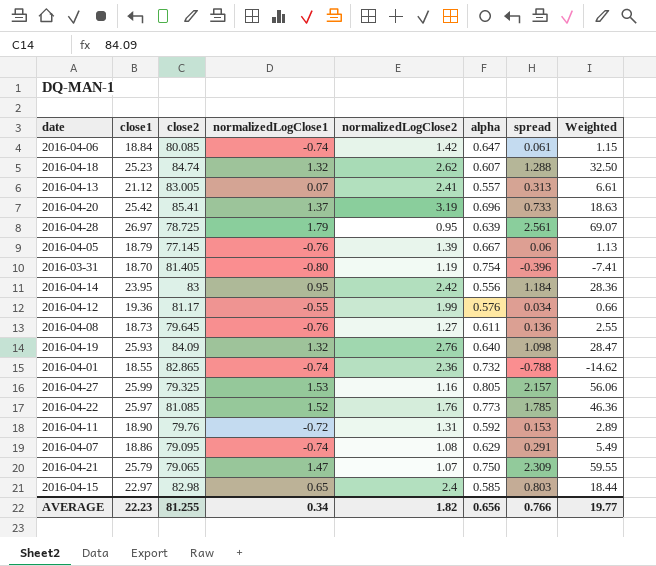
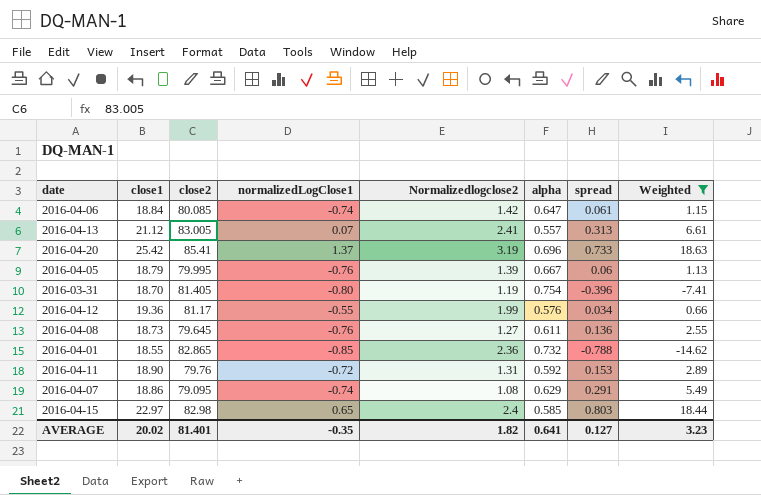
filter: none -> Weighted <= 18.63
column name: normalizedLogClose2 -> Normalizedlogclose2
2016-04-05 | close2: 77.145 -> 79.995
2016-04-01 | normalizedLogClose1: -0.74 -> -0.85
AVERAGE | close1: 22.23 -> 20.02
AVERAGE | close2: 81.255 -> 81.401
AVERAGE | normalizedLogClose1: 0.34 -> -0.35
AVERAGE | alpha: 0.656 -> 0.641
AVERAGE | spread: 0.766 -> 0.127
AVERAGE | Weighted: 19.77 -> 3.23

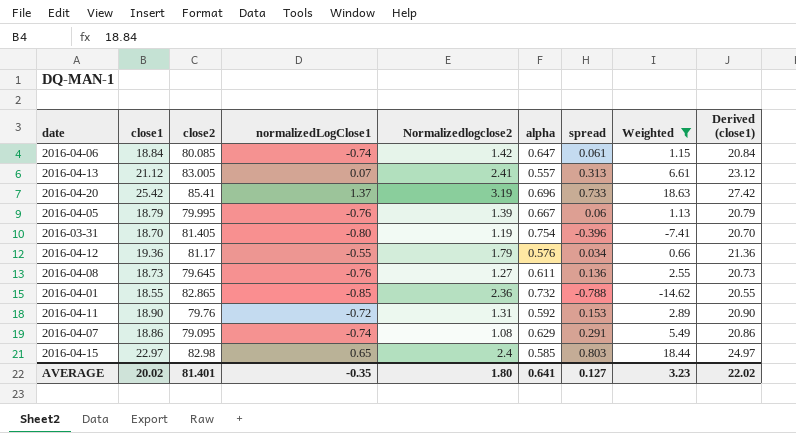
column Derived (close1) | formula: none -> [close1] + 2
2016-04-12 | Normalizedlogclose2: 1.99 -> 1.79
AVERAGE | Normalizedlogclose2: 1.82 -> 1.80

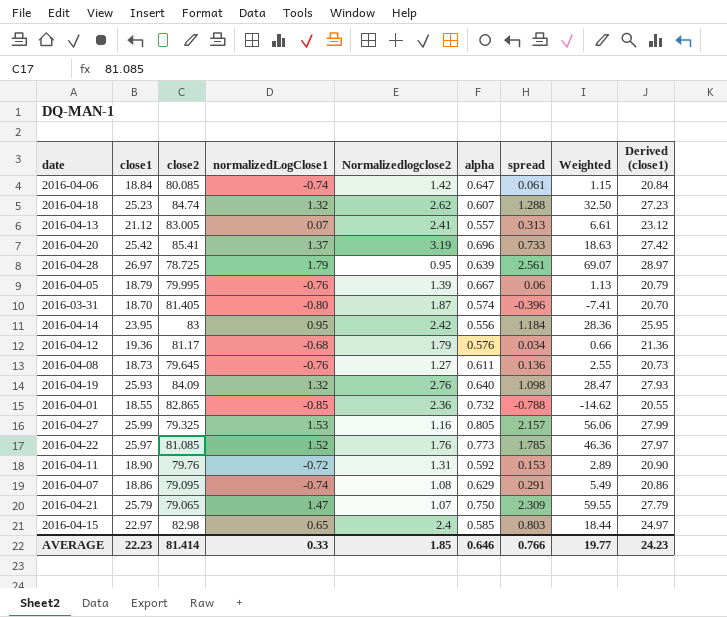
filter: Weighted <= 18.63 -> none
2016-03-31 | Normalizedlogclose2: 1.19 -> 1.87
2016-03-31 | alpha: 0.754 -> 0.574
2016-04-12 | normalizedLogClose1: -0.55 -> -0.68
AVERAGE | close1: 20.02 -> 22.23
AVERAGE | close2: 81.401 -> 81.414
AVERAGE | normalizedLogClose1: -0.35 -> 0.33
AVERAGE | Normalizedlogclose2: 1.80 -> 1.85
AVERAGE | alpha: 0.641 -> 0.646
AVERAGE | spread: 0.127 -> 0.766
AVERAGE | Weighted: 3.23 -> 19.77
AVERAGE | Derived (close1): 22.02 -> 24.23

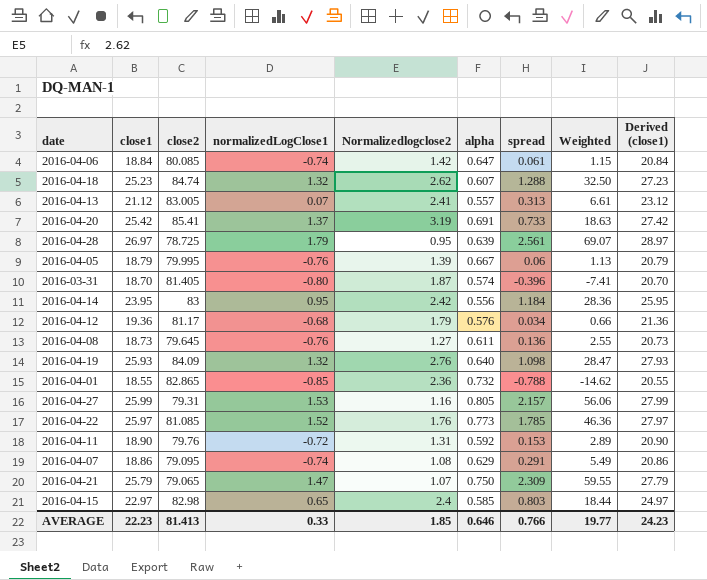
2016-04-20 | alpha: 0.696 -> 0.691
2016-04-27 | close2: 79.325 -> 79.31
AVERAGE | close2: 81.414 -> 81.413

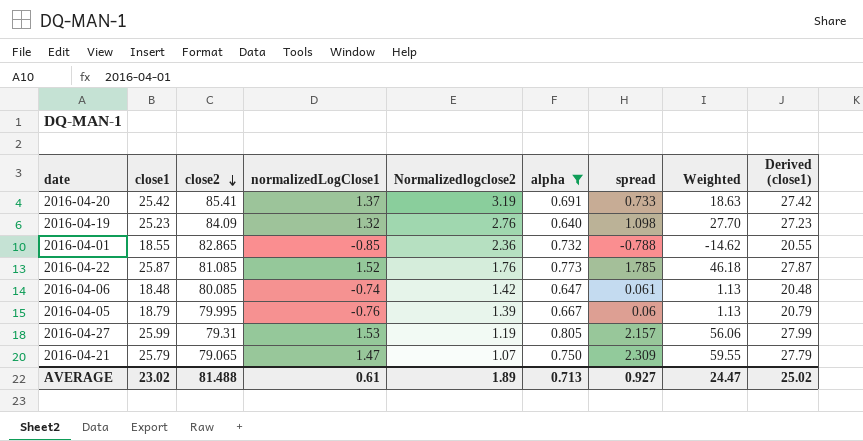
filter: none -> alpha >= 0.640
row order: none -> close2 descending
2016-04-19 | close1: 25.93 -> 25.23
2016-04-19 | Weighted: 28.47 -> 27.70
2016-04-19 | Derived (close1): 27.93 -> 27.23
2016-04-22 | close1: 25.97 -> 25.87
2016-04-22 | Weighted: 46.36 -> 46.18
2016-04-22 | Derived (close1): 27.97 -> 27.87
2016-04-06 | close1: 18.84 -> 18.48
2016-04-06 | Weighted: 1.15 -> 1.13
2016-04-06 | Derived (close1): 20.84 -> 20.48
2016-04-27 | Normalizedlogclose2: 1.16 -> 1.19
AVERAGE | close1: 22.23 -> 23.02
AVERAGE | close2: 81.413 -> 81.488
AVERAGE | normalizedLogClose1: 0.33 -> 0.61
AVERAGE | Normalizedlogclose2: 1.85 -> 1.89
AVERAGE | alpha: 0.646 -> 0.713
AVERAGE | spread: 0.766 -> 0.927
AVERAGE | Weighted: 19.77 -> 24.47
AVERAGE | Derived (close1): 24.23 -> 25.02

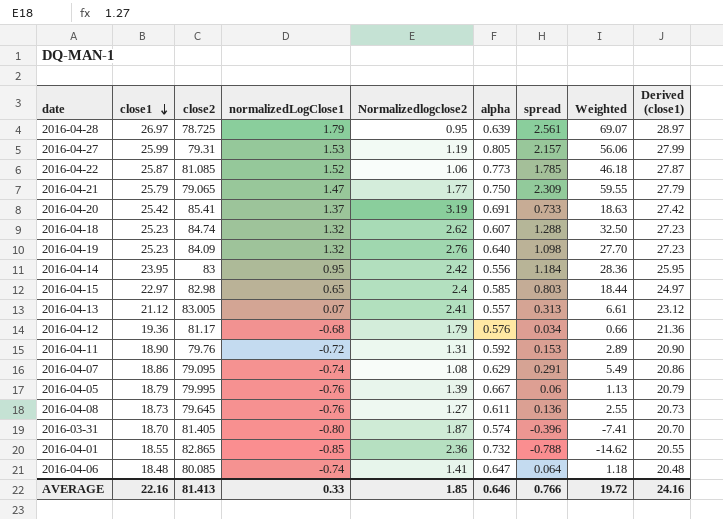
filter: alpha >= 0.640 -> none
row order: close2 descending -> close1 descending
2016-04-22 | Normalizedlogclose2: 1.76 -> 1.06
2016-04-21 | Normalizedlogclose2: 1.07 -> 1.77
2016-04-06 | Normalizedlogclose2: 1.42 -> 1.41
2016-04-06 | spread: 0.061 -> 0.064
2016-04-06 | Weighted: 1.13 -> 1.18
AVERAGE | close1: 23.02 -> 22.16
AVERAGE | close2: 81.488 -> 81.413
AVERAGE | normalizedLogClose1: 0.61 -> 0.33
AVERAGE | Normalizedlogclose2: 1.89 -> 1.85
AVERAGE | alpha: 0.713 -> 0.646
AVERAGE | spread: 0.927 -> 0.766
AVERAGE | Weighted: 24.47 -> 19.72
AVERAGE | Derived (close1): 25.02 -> 24.16

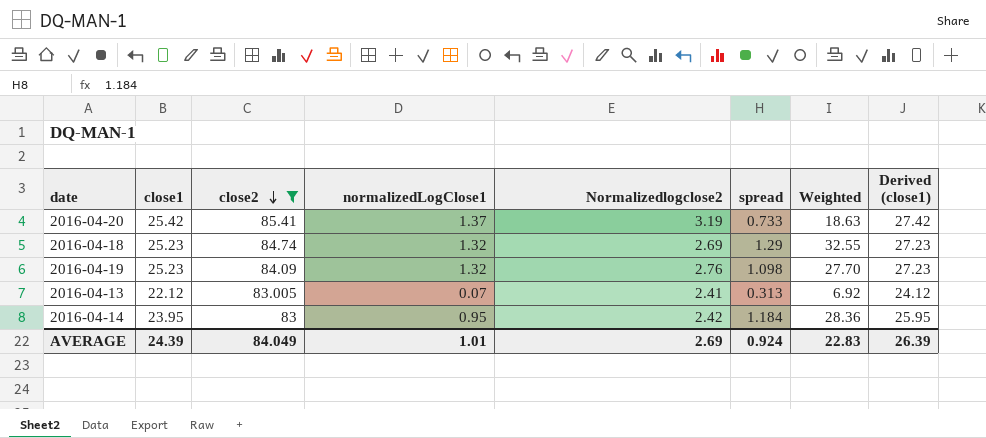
filter: none -> close2 >= 83
row order: close1 descending -> close2 descending
column alpha | position: 6 -> none
2016-04-18 | Normalizedlogclose2: 2.62 -> 2.69
2016-04-18 | spread: 1.288 -> 1.29
2016-04-18 | Weighted: 32.50 -> 32.55
2016-04-13 | close1: 21.12 -> 22.12
2016-04-13 | Weighted: 6.61 -> 6.92
2016-04-13 | Derived (close1): 23.12 -> 24.12
AVERAGE | close1: 22.16 -> 24.39
AVERAGE | close2: 81.413 -> 84.049
AVERAGE | normalizedLogClose1: 0.33 -> 1.01
AVERAGE | Normalizedlogclose2: 1.85 -> 2.69
AVERAGE | spread: 0.766 -> 0.924
AVERAGE | Weighted: 19.72 -> 22.83
AVERAGE | Derived (close1): 24.16 -> 26.39

